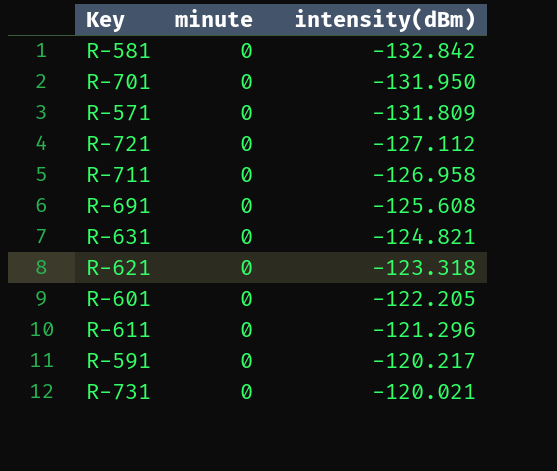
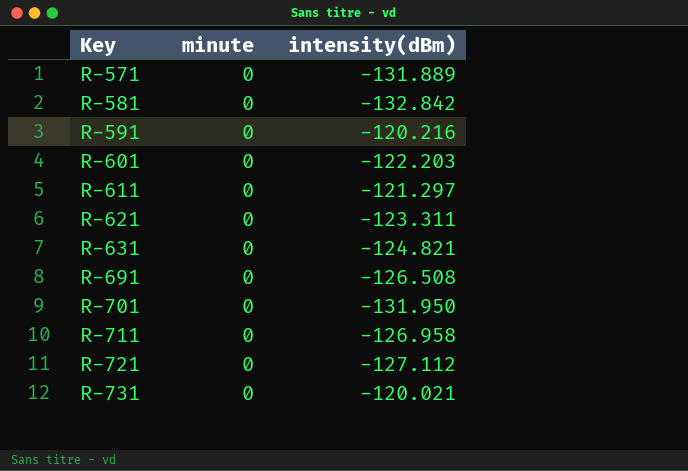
row order: intensity(dBm) ascending -> Key ascending
R-571 | intensity(dBm): -131.809 -> -131.889
R-591 | intensity(dBm): -120.217 -> -120.216
R-601 | intensity(dBm): -122.205 -> -122.203
R-611 | intensity(dBm): -121.296 -> -121.297
R-621 | intensity(dBm): -123.318 -> -123.311
R-691 | intensity(dBm): -125.608 -> -126.508

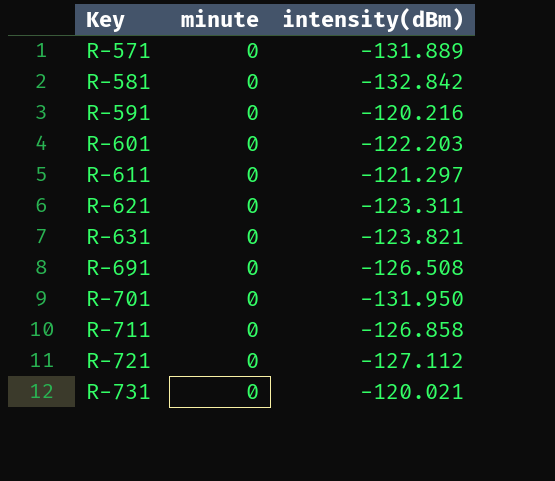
R-631 | intensity(dBm): -124.821 -> -123.821
R-711 | intensity(dBm): -126.958 -> -126.858

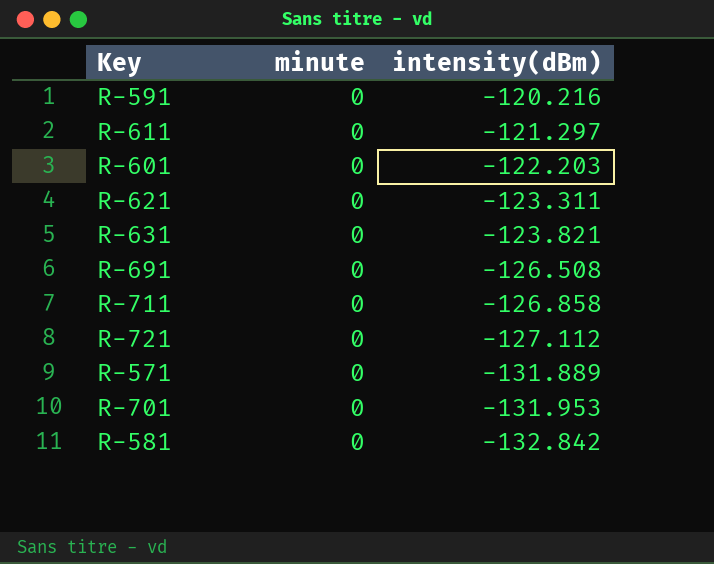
row order: Key ascending -> intensity(dBm) descending
row R-731: 0 | -120.021 -> none
R-701 | intensity(dBm): -131.950 -> -131.953

